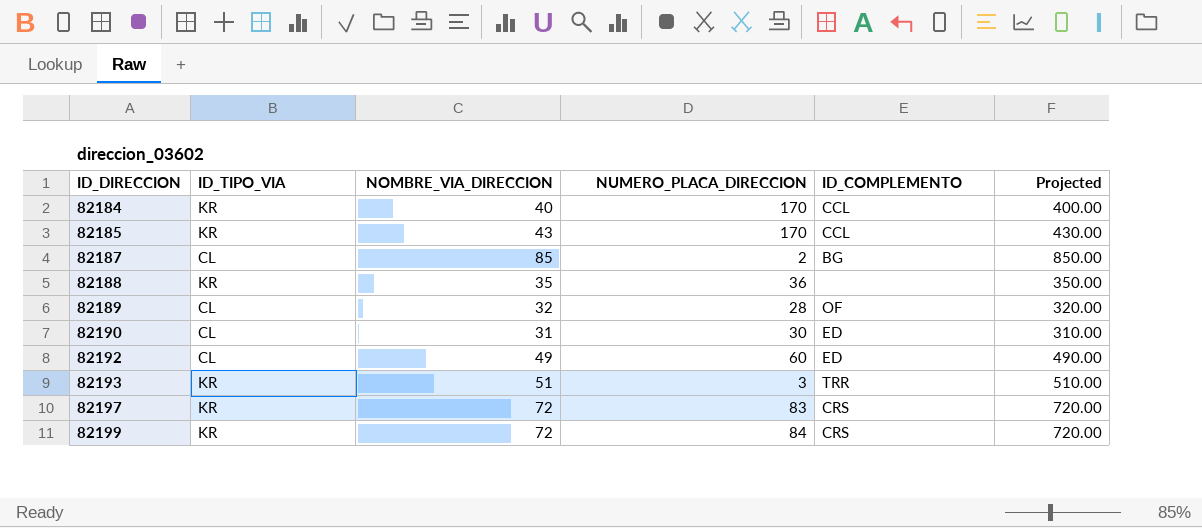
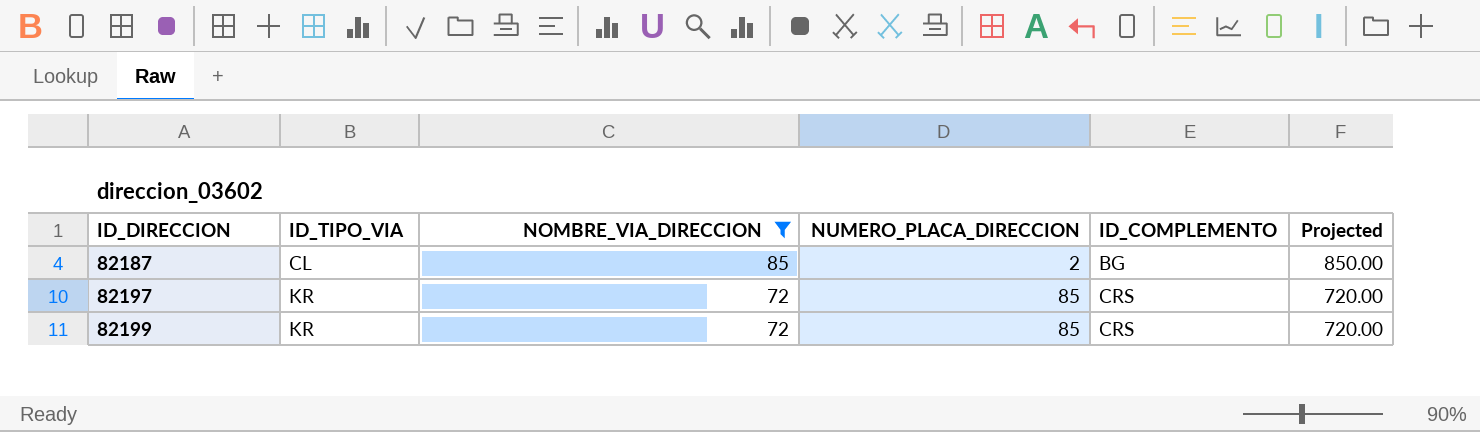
filter: none -> NOMBRE_VIA_DIRECCION >= 72
82197 | NUMERO_PLACA_DIRECCION: 83 -> 85
82199 | NUMERO_PLACA_DIRECCION: 84 -> 85

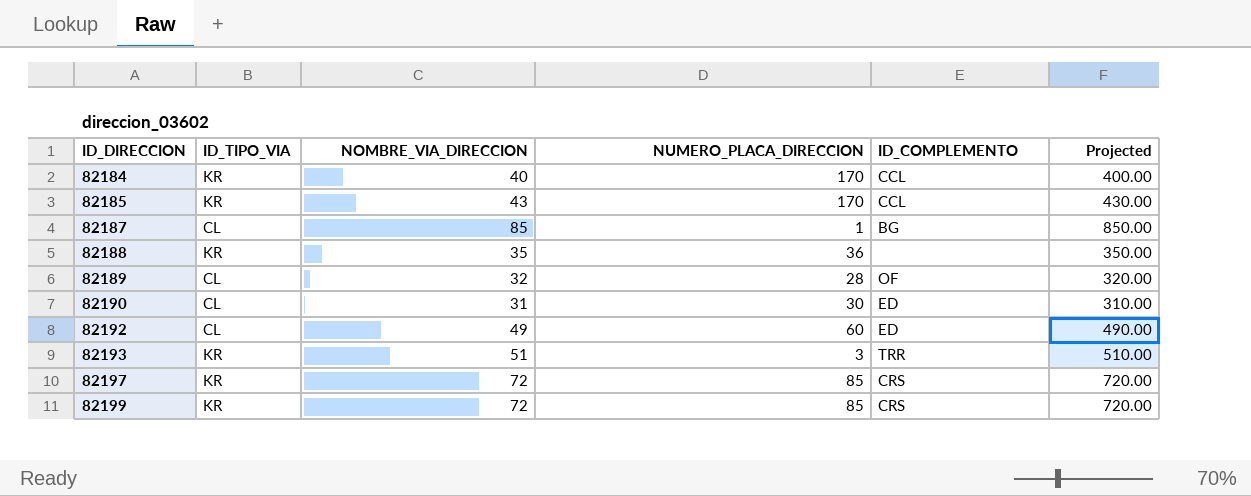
filter: NOMBRE_VIA_DIRECCION >= 72 -> none
82187 | NUMERO_PLACA_DIRECCION: 2 -> 1

